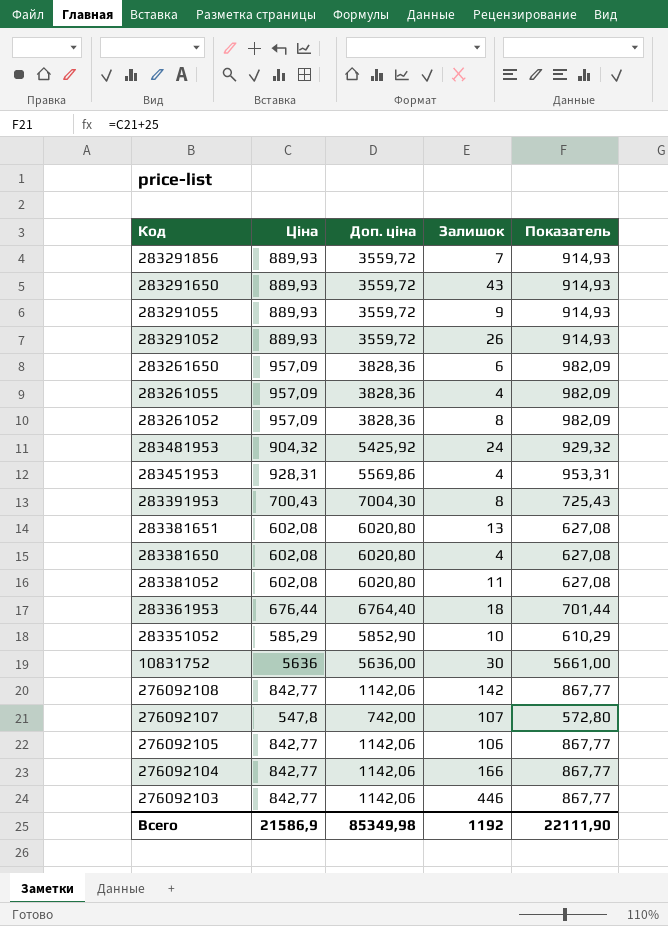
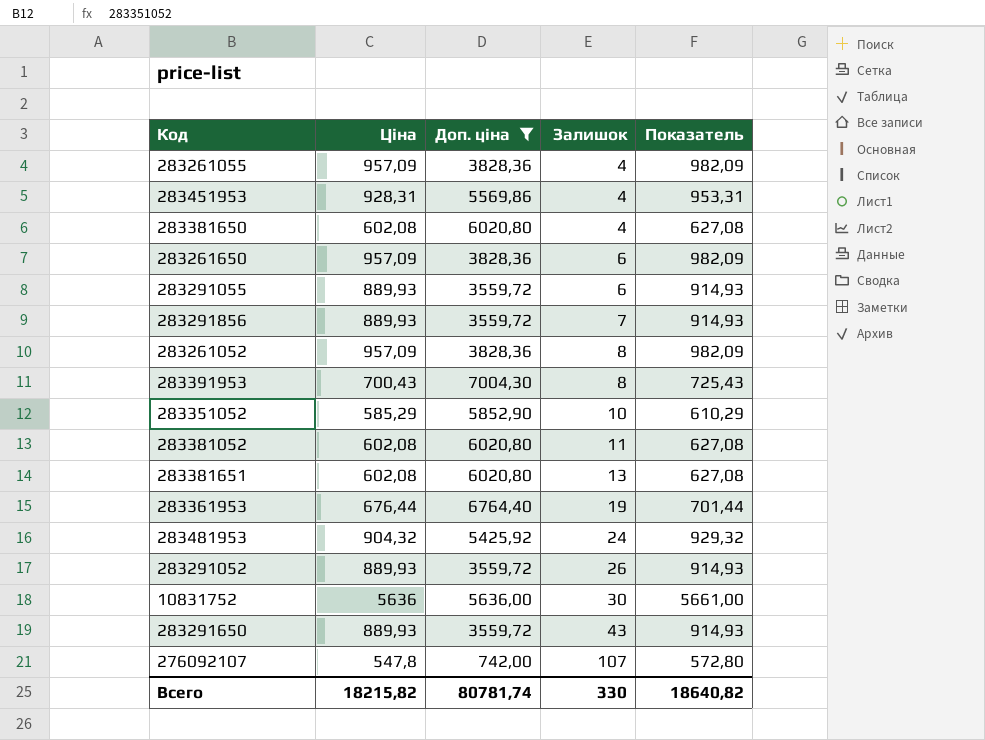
filter: none -> Доп. ціна != 1142,06
row order: none -> Залишок ascending
283291055 | Залишок: 9 -> 6
283361953 | Залишок: 18 -> 19
Всего | Ціна: 21586,9 -> 18215,82
Всего | Доп. ціна: 85349,98 -> 80781,74
Всего | Залишок: 1192 -> 330
Всего | Показатель: 22111,90 -> 18640,82

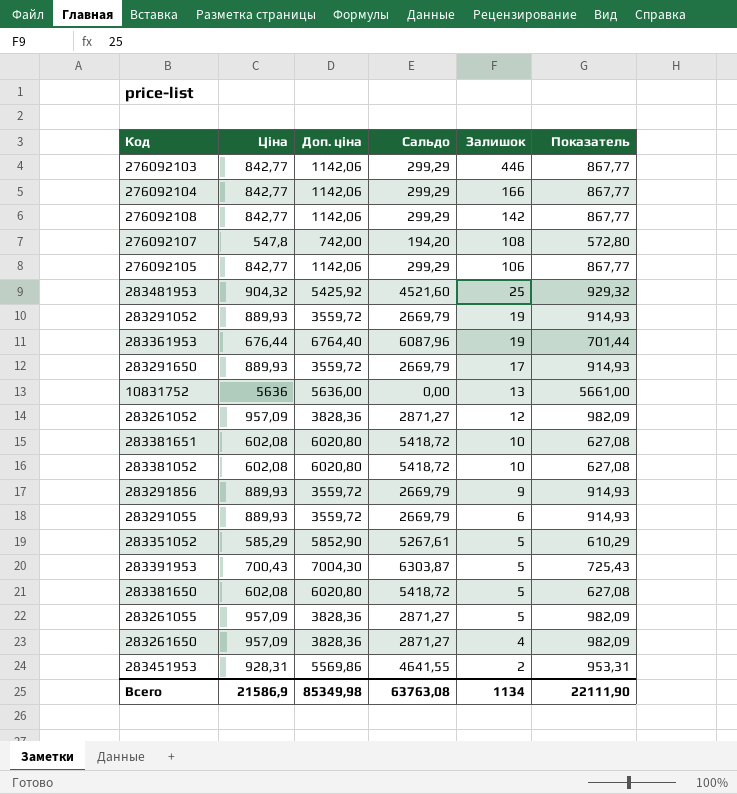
filter: Доп. ціна != 1142,06 -> none
row order: Залишок ascending -> Залишок descending
column Сальдо | formula: none -> [Доп. ціна] - [Ціна]
276092107 | Залишок: 107 -> 108
283481953 | Залишок: 24 -> 25
283291052 | Залишок: 26 -> 19
283291650 | Залишок: 43 -> 17
10831752 | Залишок: 30 -> 13
283261052 | Залишок: 8 -> 12
283381651 | Залишок: 13 -> 10
283381052 | Залишок: 11 -> 10
283291856 | Залишок: 7 -> 9
283351052 | Залишок: 10 -> 5
283391953 | Залишок: 8 -> 5
283381650 | Залишок: 4 -> 5
283261055 | Залишок: 4 -> 5
283261650 | Залишок: 6 -> 4
283451953 | Залишок: 4 -> 2
Всего | Ціна: 18215,82 -> 21586,9
Всего | Доп. ціна: 80781,74 -> 85349,98
Всего | Залишок: 330 -> 1134
Всего | Показатель: 18640,82 -> 22111,90

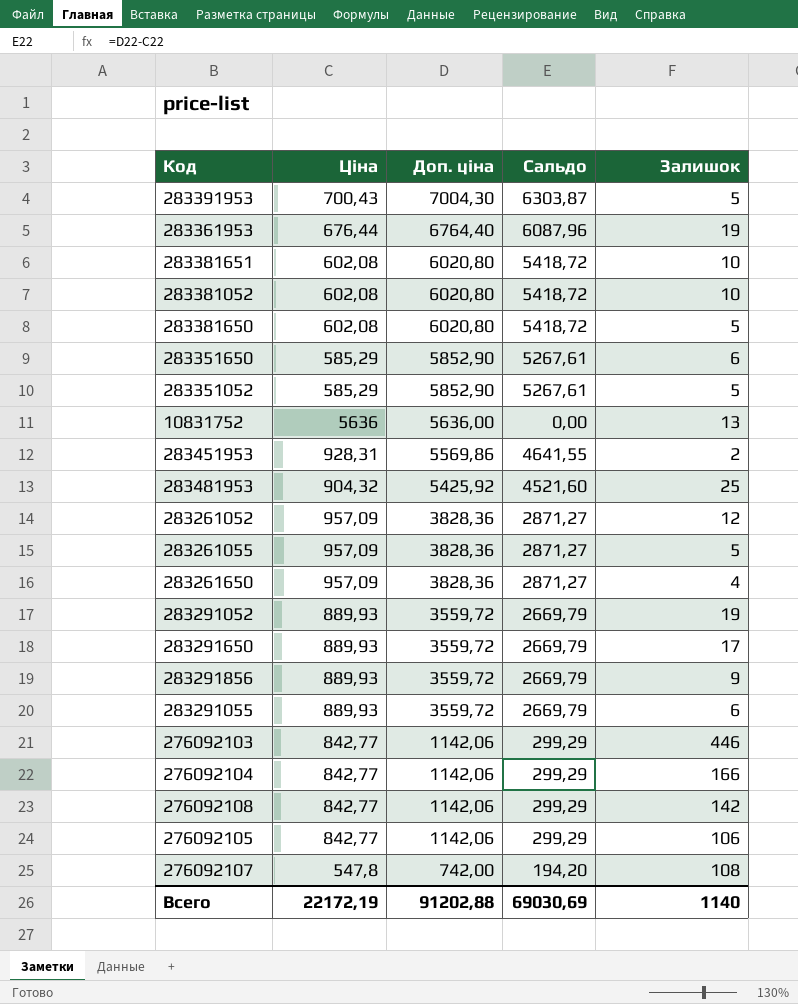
row order: Залишок descending -> Доп. ціна descending
column Показатель | formula: [Ціна] + 25 -> none
row 283351650: none -> 585,29 | 5852,90 | 5267,61 | 6
Всего | Ціна: 21586,9 -> 22172,19
Всего | Доп. ціна: 85349,98 -> 91202,88
Всего | Сальдо: 63763,08 -> 69030,69
Всего | Залишок: 1134 -> 1140

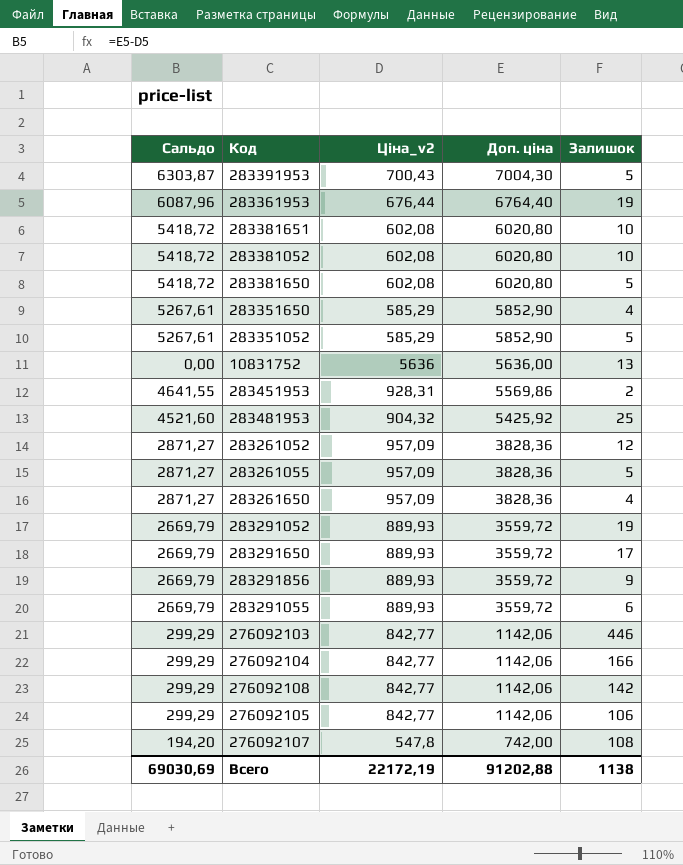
column Сальдо | position: 4 -> 1
column name: Ціна -> Ціна_v2
283351650 | Залишок: 6 -> 4
Всего | Залишок: 1140 -> 1138

